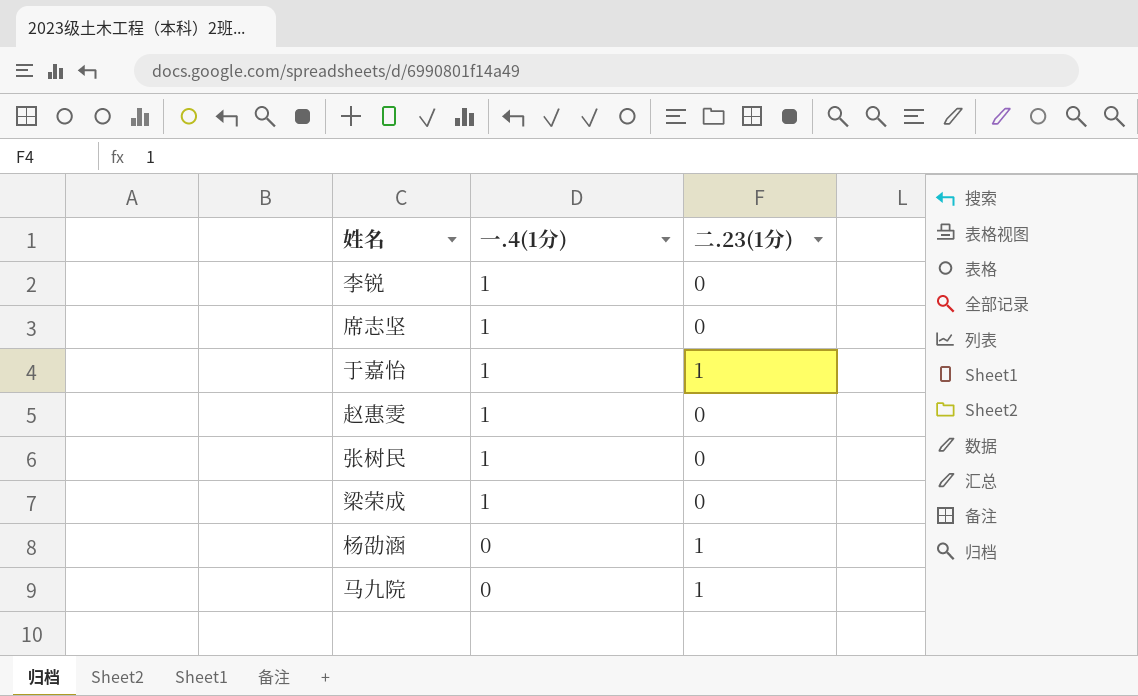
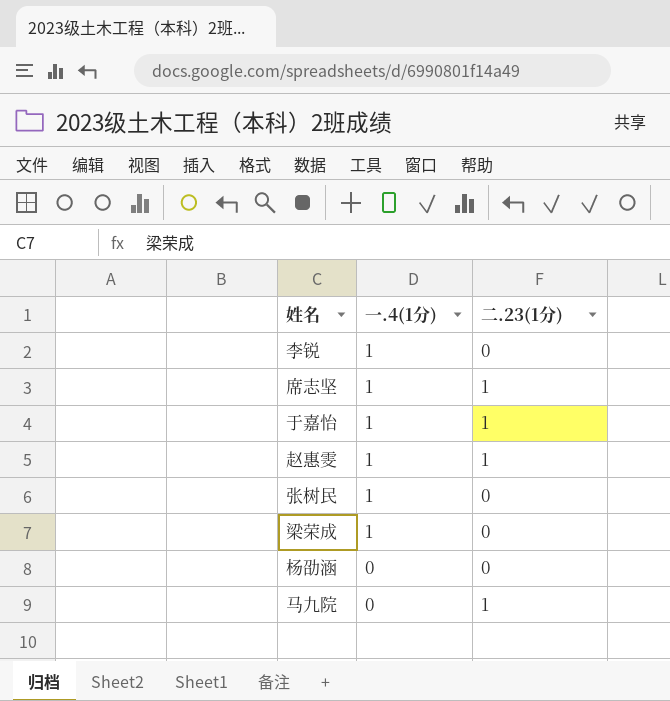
席志坚 | 二.23(1分): 0 -> 1
赵惠雯 | 二.23(1分): 0 -> 1
杨劭涵 | 二.23(1分): 1 -> 0

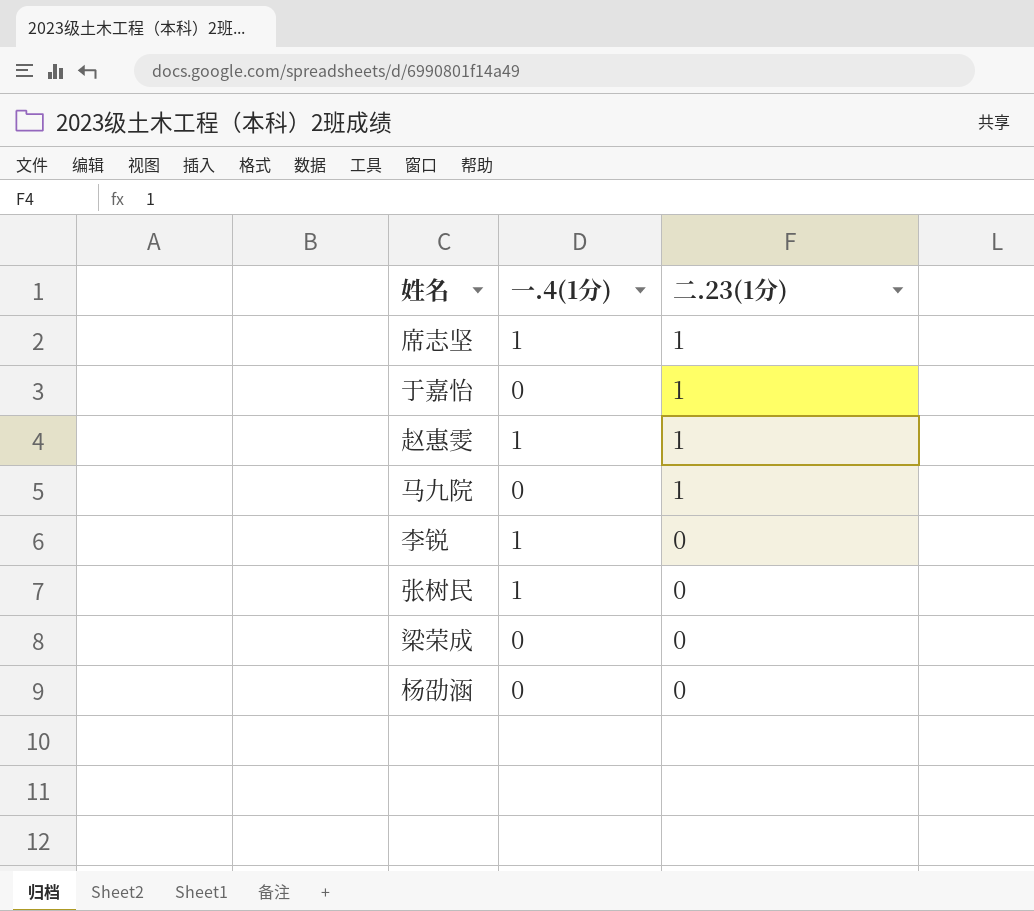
row order: 一.4(1分) descending -> 二.23(1分) descending
于嘉怡 | 一.4(1分): 1 -> 0
梁荣成 | 一.4(1分): 1 -> 0

